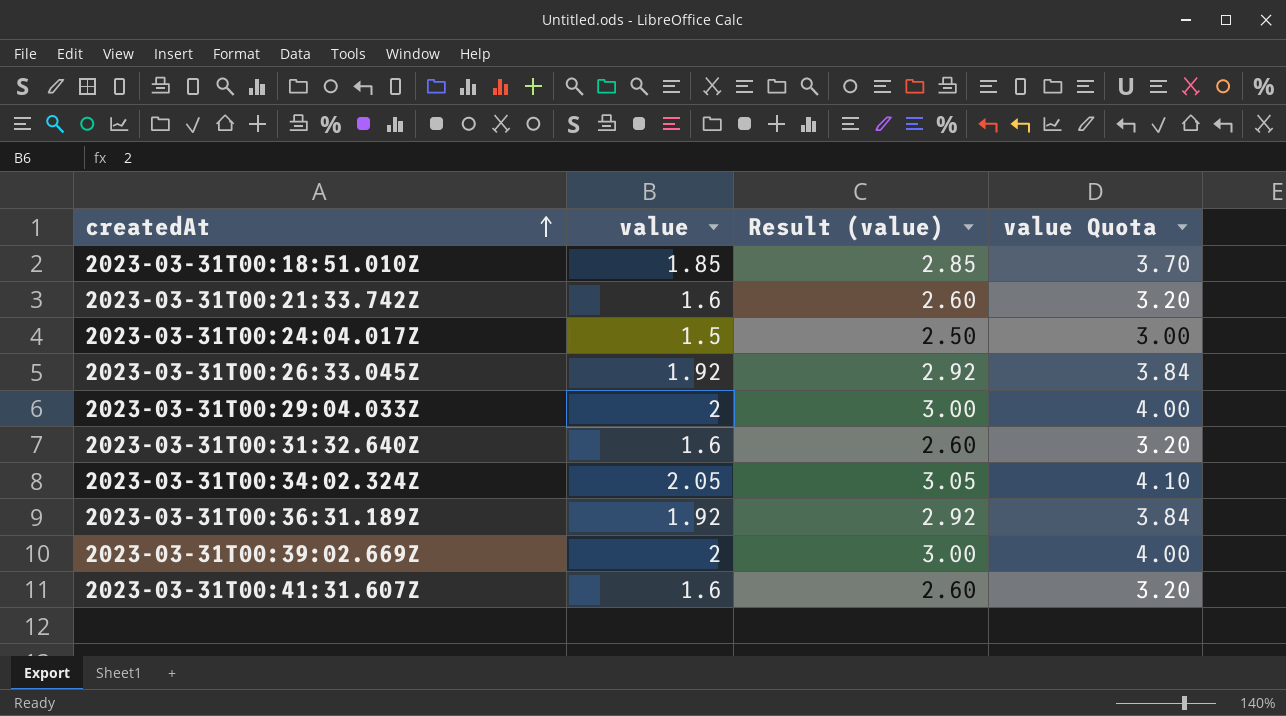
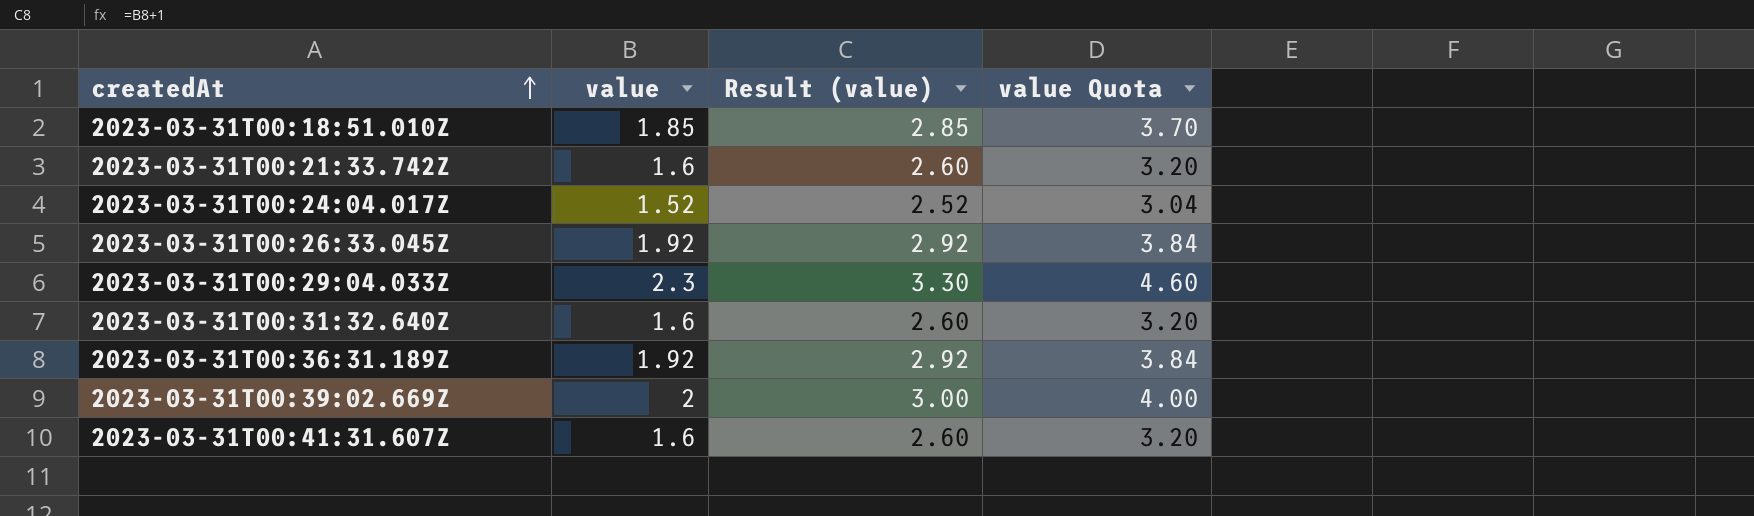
row 2023-03-31T00:34:02.324Z: 2.05 | 3.05 | 4.10 -> none
2023-03-31T00:24:04.017Z | value: 1.5 -> 1.52
2023-03-31T00:24:04.017Z | Result (value): 2.50 -> 2.52
2023-03-31T00:24:04.017Z | value Quota: 3.00 -> 3.04
2023-03-31T00:29:04.033Z | value: 2 -> 2.3
2023-03-31T00:29:04.033Z | Result (value): 3.00 -> 3.30
2023-03-31T00:29:04.033Z | value Quota: 4.00 -> 4.60

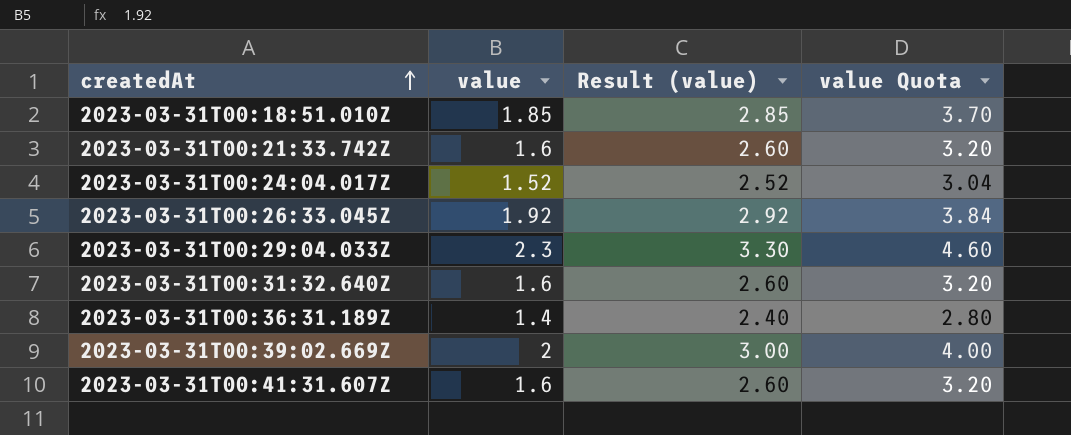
2023-03-31T00:36:31.189Z | value: 1.92 -> 1.4
2023-03-31T00:36:31.189Z | Result (value): 2.92 -> 2.40
2023-03-31T00:36:31.189Z | value Quota: 3.84 -> 2.80

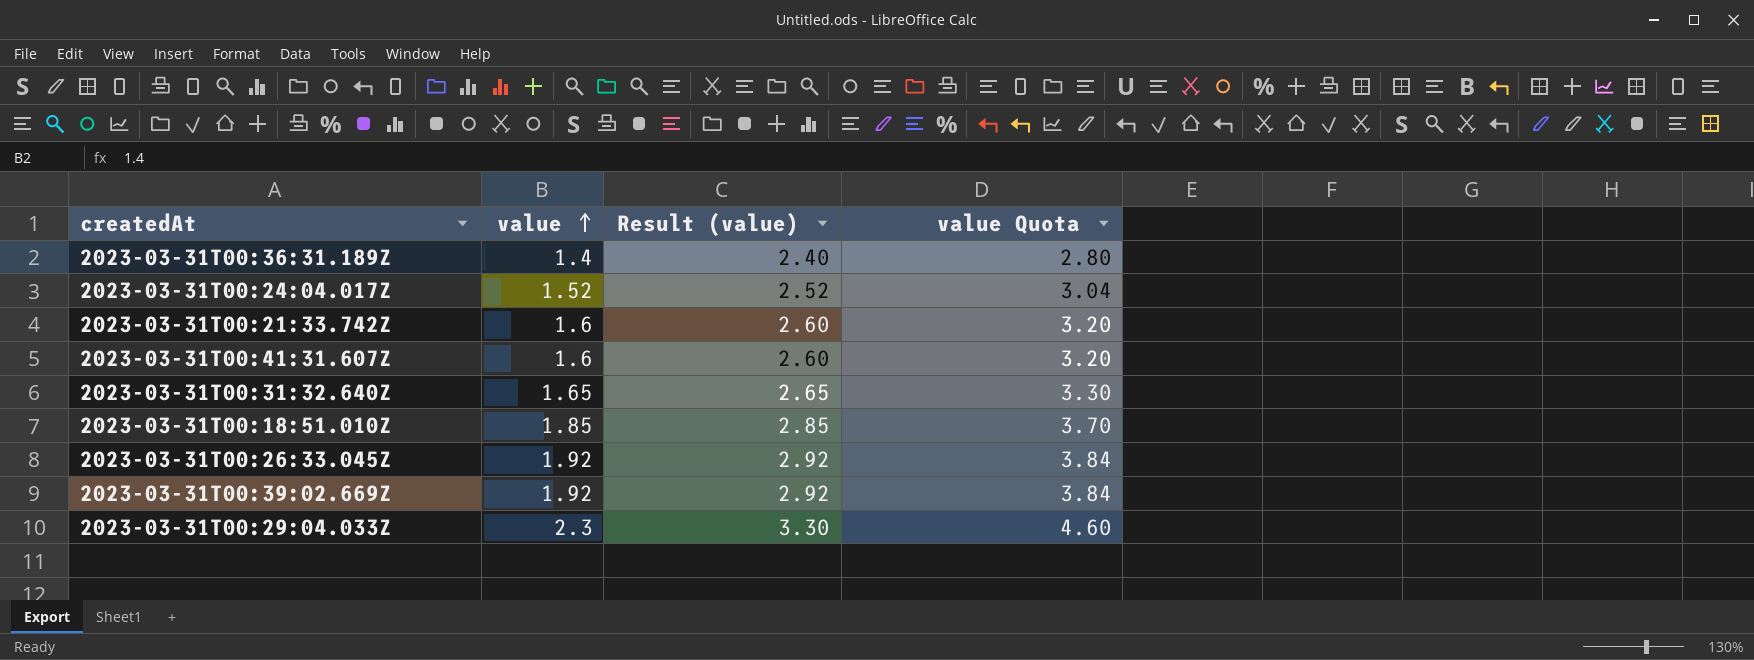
row order: createdAt ascending -> value ascending
2023-03-31T00:31:32.640Z | value: 1.6 -> 1.65
2023-03-31T00:31:32.640Z | Result (value): 2.60 -> 2.65
2023-03-31T00:31:32.640Z | value Quota: 3.20 -> 3.30
2023-03-31T00:39:02.669Z | value: 2 -> 1.92
2023-03-31T00:39:02.669Z | Result (value): 3.00 -> 2.92
2023-03-31T00:39:02.669Z | value Quota: 4.00 -> 3.84

